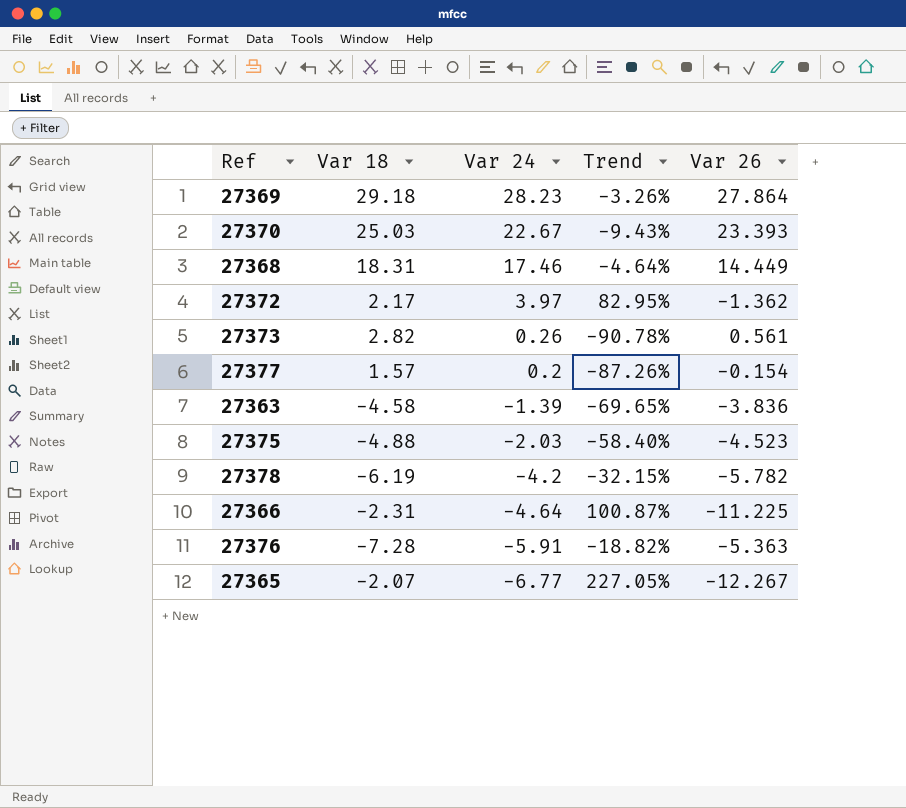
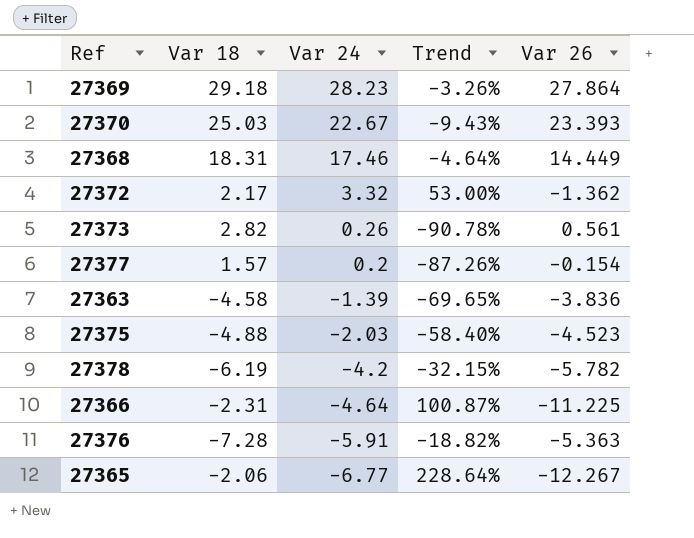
27372 | Var 24: 3.97 -> 3.32
27372 | Trend: 82.95% -> 53.00%
27365 | Var 18: -2.07 -> -2.06
27365 | Trend: 227.05% -> 228.64%

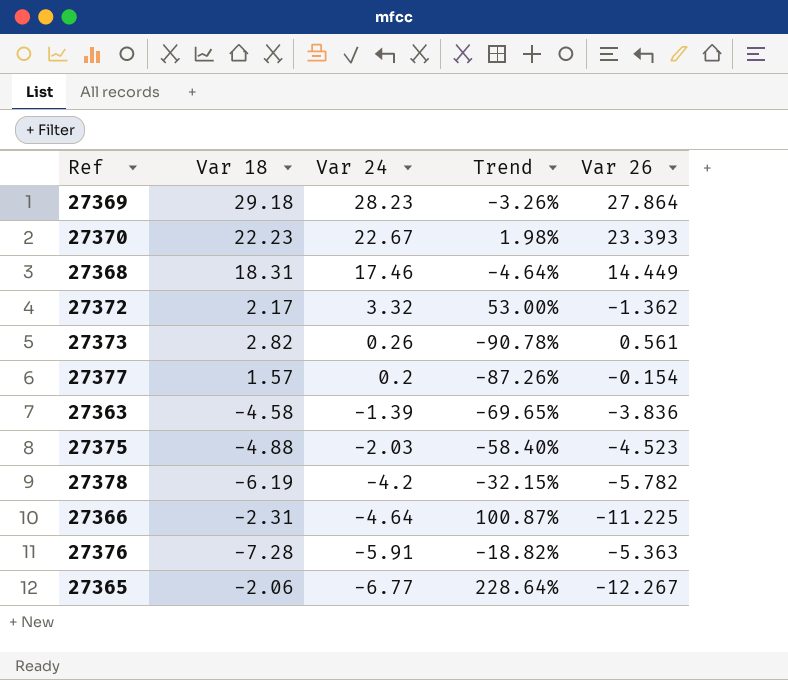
27370 | Var 18: 25.03 -> 22.23
27370 | Trend: -9.43% -> 1.98%

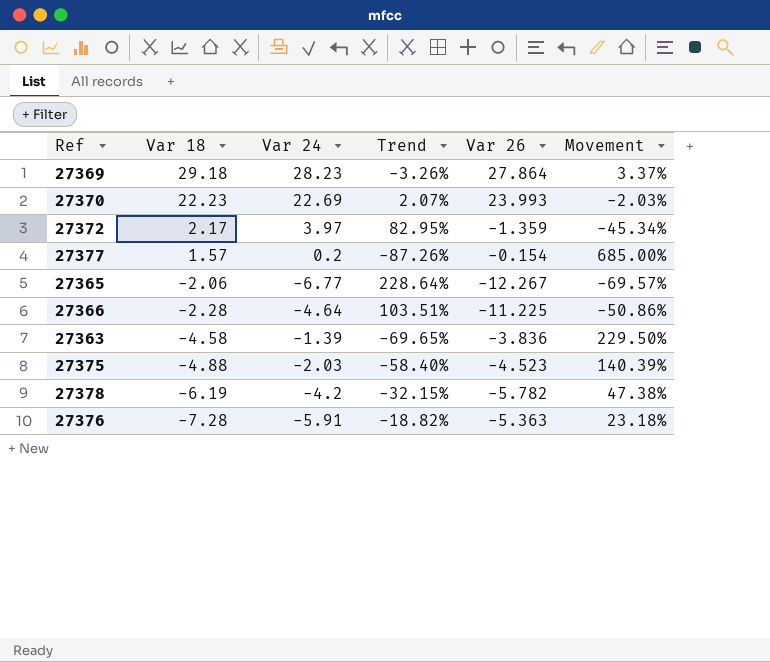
row order: Var 24 descending -> Var 18 descending
column Movement | formula: none -> ([Var 18] - [Var 24]) / [Var 24]
row 27368: 18.31 | 17.46 | -4.64% | 14.449 -> none
row 27373: 2.82 | 0.26 | -90.78% | 0.561 -> none
27370 | Var 24: 22.67 -> 22.69
27370 | Trend: 1.98% -> 2.07%
27370 | Var 26: 23.393 -> 23.993
27372 | Var 24: 3.32 -> 3.97
27372 | Trend: 53.00% -> 82.95%
27372 | Var 26: -1.362 -> -1.359
27366 | Var 18: -2.31 -> -2.28
27366 | Trend: 100.87% -> 103.51%

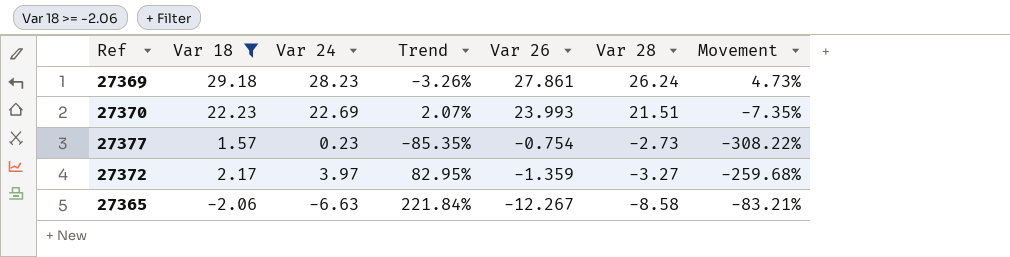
filter: none -> Var 18 >= -2.06
row order: Var 18 descending -> Var 26 descending
column Var 28 | position: none -> 6
column Movement | formula: ([Var 18] - [Var 24]) / [Var 24] -> ([Var 18] - [Var 26]) / [Var 26]
27369 | Var 26: 27.864 -> 27.861
27377 | Var 24: 0.2 -> 0.23
27377 | Trend: -87.26% -> -85.35%
27377 | Var 26: -0.154 -> -0.754
27365 | Var 24: -6.77 -> -6.63
27365 | Trend: 228.64% -> 221.84%

